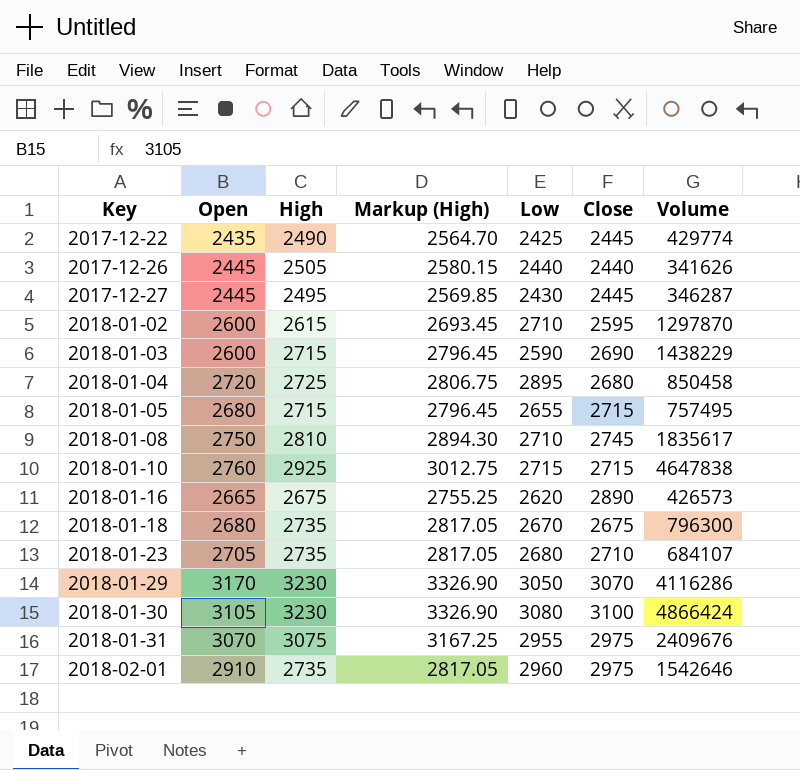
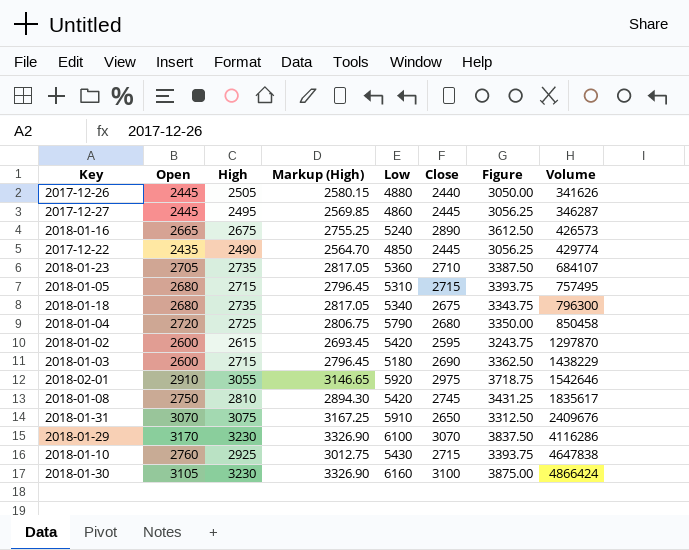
row order: Key ascending -> Volume ascending
column Figure | formula: none -> [Close] * 1.25
2017-12-26 | Low: 2440 -> 4880
2017-12-27 | Low: 2430 -> 4860
2018-01-16 | Low: 2620 -> 5240
2017-12-22 | Low: 2425 -> 4850
2018-01-23 | Low: 2680 -> 5360
2018-01-05 | Low: 2655 -> 5310
2018-01-18 | Low: 2670 -> 5340
2018-01-04 | Low: 2895 -> 5790
2018-01-02 | Low: 2710 -> 5420
2018-01-03 | Low: 2590 -> 5180
2018-02-01 | High: 2735 -> 3055
2018-02-01 | Markup (High): 2817.05 -> 3146.65
2018-02-01 | Low: 2960 -> 5920
2018-01-08 | Low: 2710 -> 5420
2018-01-31 | Low: 2955 -> 5910
2018-01-31 | Close: 2975 -> 2650
2018-01-29 | Low: 3050 -> 6100
2018-01-10 | Low: 2715 -> 5430
2018-01-30 | Low: 3080 -> 6160

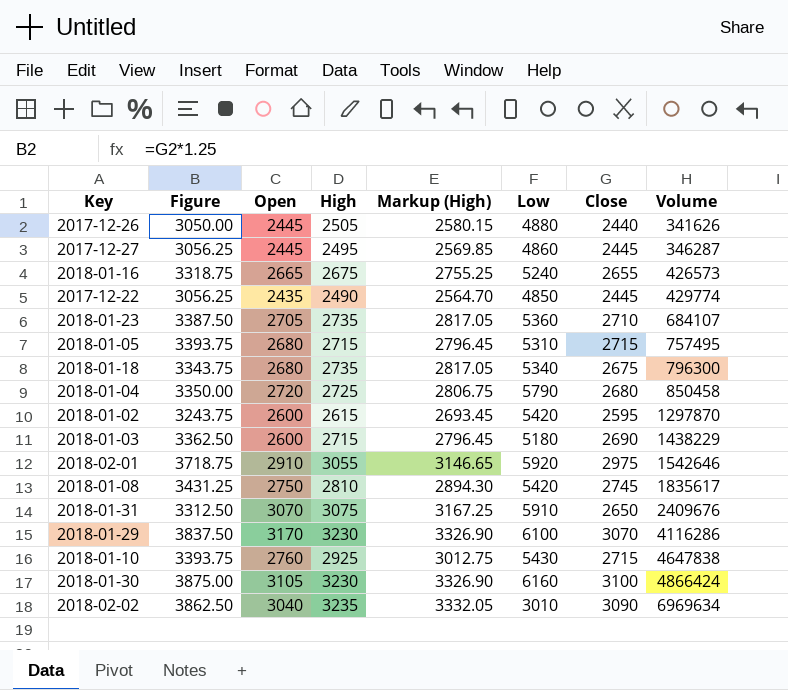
column Figure | position: 7 -> 2
2018-01-16 | Figure: 3612.50 -> 3318.75
2018-01-16 | Close: 2890 -> 2655
row 2018-02-02: none -> 3862.50 | 3040 | 3235 | 3332.05 | 3010 | 3090 | 6969634

